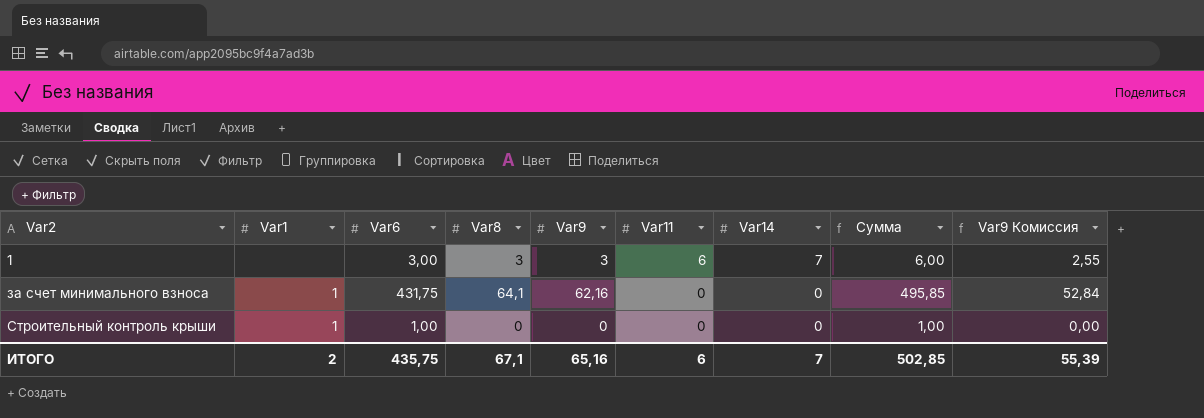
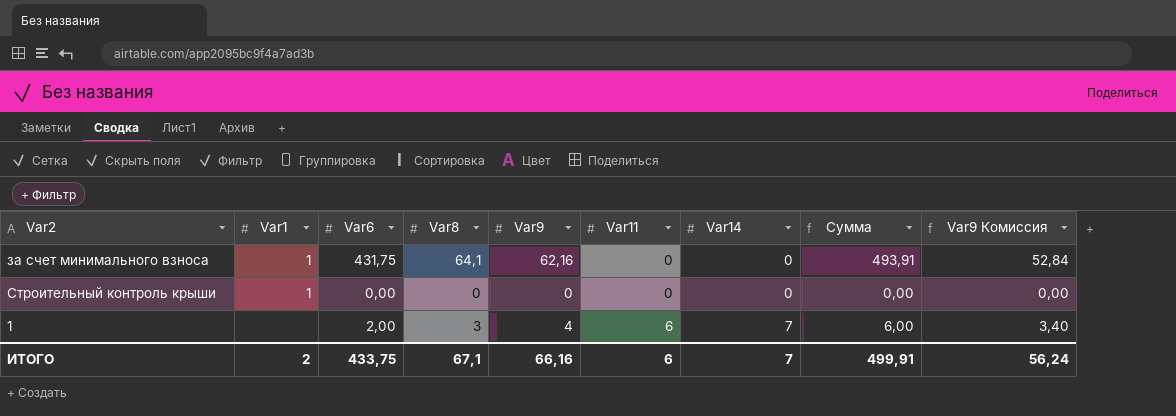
row order: Var2 ascending -> Var11 ascending
column Сумма | formula: [Var6] + [Var8] -> [Var6] + [Var9]
Строительный контроль крыши | Var6: 1,00 -> 0,00
1 | Var6: 3,00 -> 2,00
1 | Var9: 3 -> 4
1 | Var9 Комиссия: 2,55 -> 3,40
ИТОГО | Var6: 435,75 -> 433,75
ИТОГО | Var9: 65,16 -> 66,16
ИТОГО | Сумма: 502,85 -> 499,91
ИТОГО | Var9 Комиссия: 55,39 -> 56,24

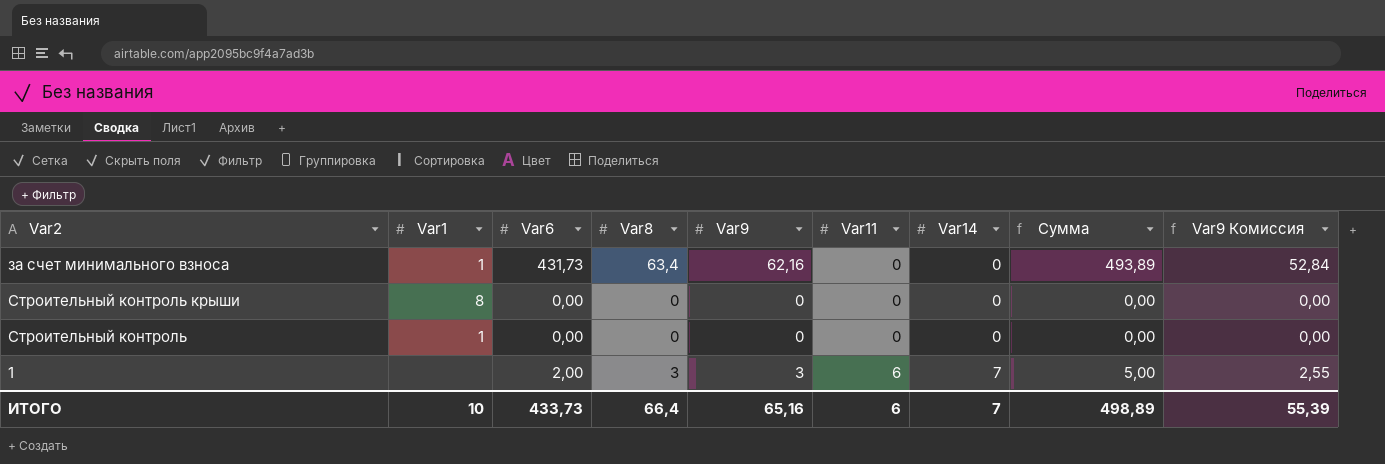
за счет минимального взноса | Var6: 431,75 -> 431,73
за счет минимального взноса | Var8: 64,1 -> 63,4
за счет минимального взноса | Сумма: 493,91 -> 493,89
Строительный контроль крыши | Var1: 1 -> 8
row Строительный контроль: none -> 1 | 0,00 | 0 | 0 | 0 | 0 | 0,00 | 0,00
1 | Var9: 4 -> 3
1 | Сумма: 6,00 -> 5,00
1 | Var9 Комиссия: 3,40 -> 2,55
ИТОГО | Var1: 2 -> 10
ИТОГО | Var6: 433,75 -> 433,73
ИТОГО | Var8: 67,1 -> 66,4
ИТОГО | Var9: 66,16 -> 65,16
ИТОГО | Сумма: 499,91 -> 498,89
ИТОГО | Var9 Комиссия: 56,24 -> 55,39

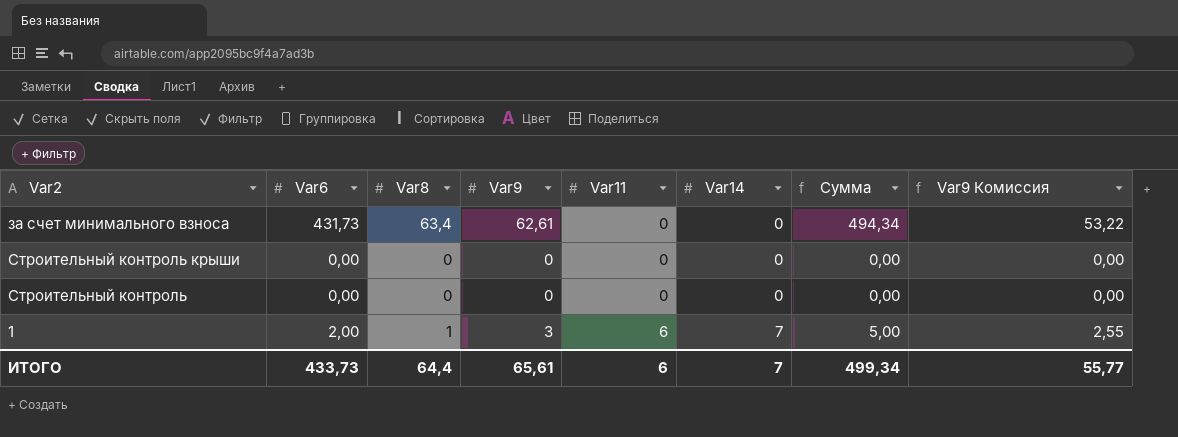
column Var1 | position: 2 -> none
за счет минимального взноса | Var9: 62,16 -> 62,61
за счет минимального взноса | Сумма: 493,89 -> 494,34
за счет минимального взноса | Var9 Комиссия: 52,84 -> 53,22
1 | Var8: 3 -> 1
ИТОГО | Var8: 66,4 -> 64,4
ИТОГО | Var9: 65,16 -> 65,61
ИТОГО | Сумма: 498,89 -> 499,34
ИТОГО | Var9 Комиссия: 55,39 -> 55,77

